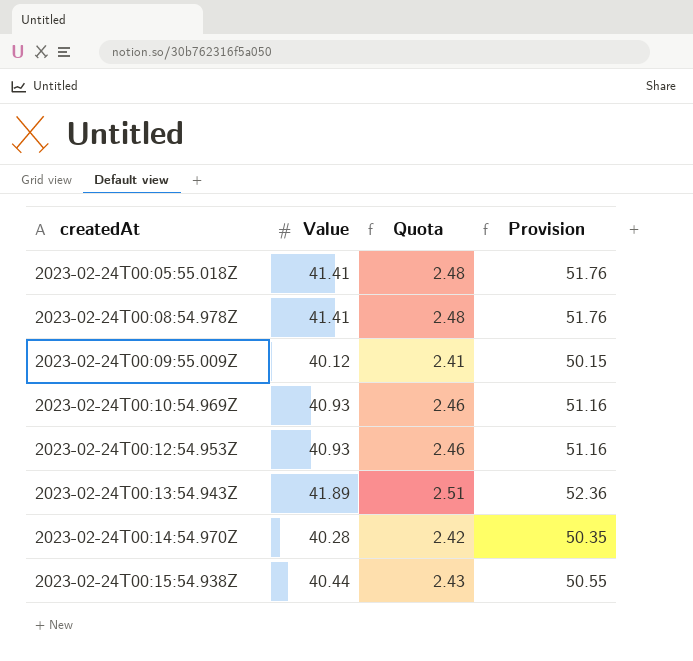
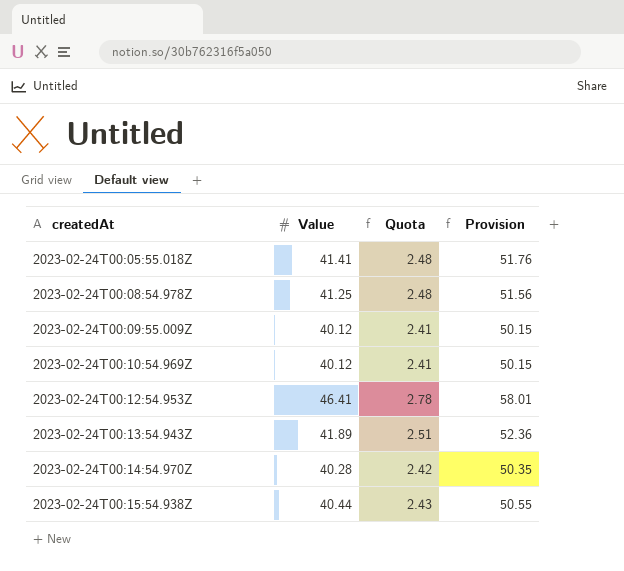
2023-02-24T00:08:54.978Z | Value: 41.41 -> 41.25
2023-02-24T00:08:54.978Z | Provision: 51.76 -> 51.56
2023-02-24T00:10:54.969Z | Value: 40.93 -> 40.12
2023-02-24T00:10:54.969Z | Quota: 2.46 -> 2.41
2023-02-24T00:10:54.969Z | Provision: 51.16 -> 50.15
2023-02-24T00:12:54.953Z | Value: 40.93 -> 46.41
2023-02-24T00:12:54.953Z | Quota: 2.46 -> 2.78
2023-02-24T00:12:54.953Z | Provision: 51.16 -> 58.01

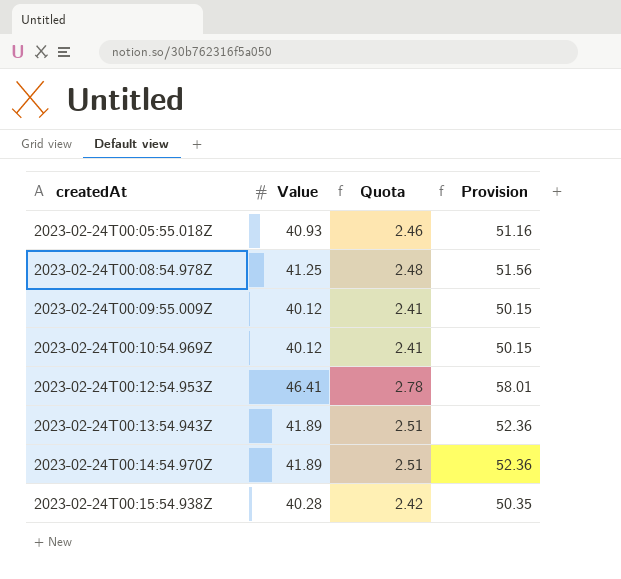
2023-02-24T00:05:55.018Z | Value: 41.41 -> 40.93
2023-02-24T00:05:55.018Z | Quota: 2.48 -> 2.46
2023-02-24T00:05:55.018Z | Provision: 51.76 -> 51.16
2023-02-24T00:14:54.970Z | Value: 40.28 -> 41.89
2023-02-24T00:14:54.970Z | Quota: 2.42 -> 2.51
2023-02-24T00:14:54.970Z | Provision: 50.35 -> 52.36
2023-02-24T00:15:54.938Z | Value: 40.44 -> 40.28
2023-02-24T00:15:54.938Z | Quota: 2.43 -> 2.42
2023-02-24T00:15:54.938Z | Provision: 50.55 -> 50.35

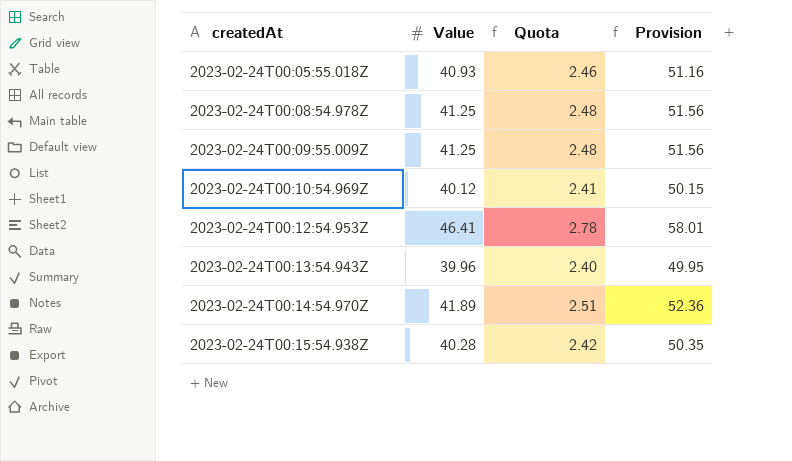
2023-02-24T00:09:55.009Z | Value: 40.12 -> 41.25
2023-02-24T00:09:55.009Z | Quota: 2.41 -> 2.48
2023-02-24T00:09:55.009Z | Provision: 50.15 -> 51.56
2023-02-24T00:13:54.943Z | Value: 41.89 -> 39.96
2023-02-24T00:13:54.943Z | Quota: 2.51 -> 2.40
2023-02-24T00:13:54.943Z | Provision: 52.36 -> 49.95

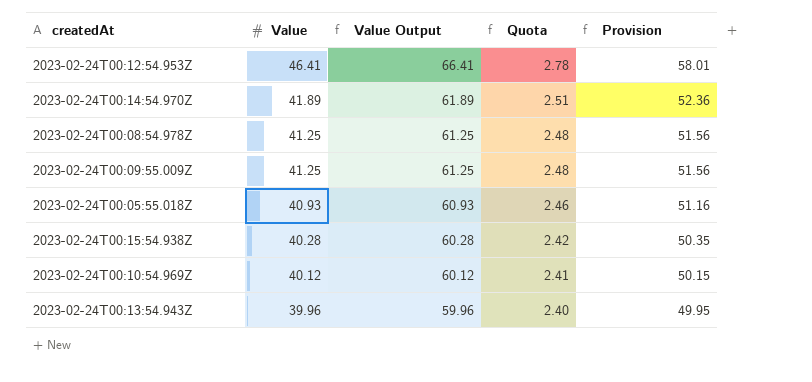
row order: createdAt ascending -> Value descending
column Value Output | formula: none -> [Value] + 20

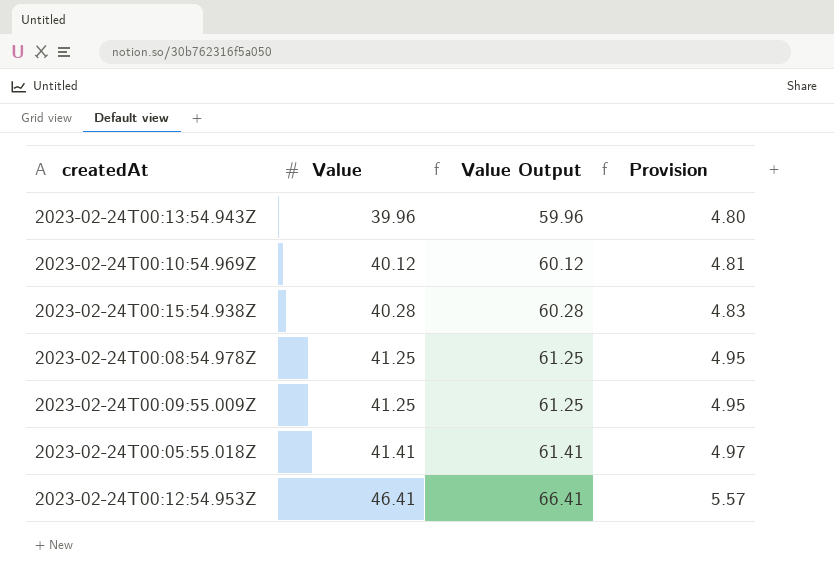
row order: Value descending -> Value ascending
column Quota | formula: [Value] * 0.06 -> none
column Provision | formula: [Value] * 1.25 -> [Value] * 0.12
row 2023-02-24T00:14:54.970Z: 41.89 | 61.89 | 2.51 | 52.36 -> none
2023-02-24T00:05:55.018Z | Value: 40.93 -> 41.41
2023-02-24T00:05:55.018Z | Value Output: 60.93 -> 61.41

